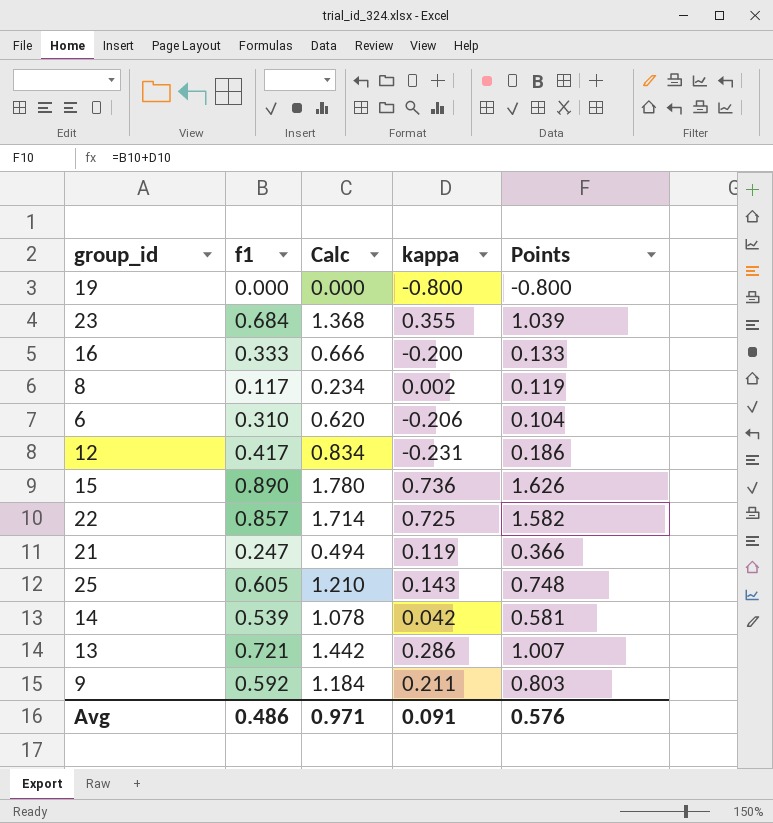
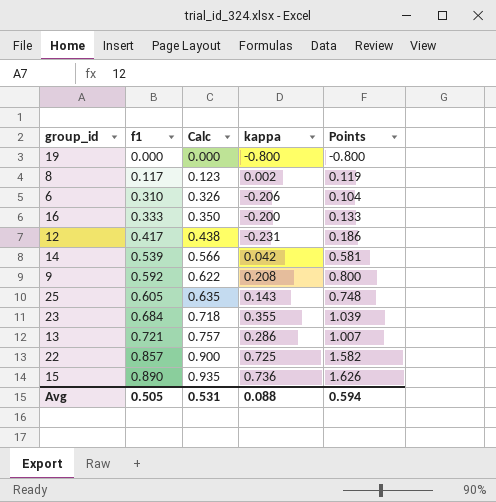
row order: none -> f1 ascending
column Calc | formula: [f1] * 2 -> [f1] * 1.05
row 21: 0.247 | 0.494 | 0.119 | 0.366 -> none
9 | kappa: 0.211 -> 0.208
9 | Points: 0.803 -> 0.800
Avg | f1: 0.486 -> 0.505
Avg | Calc: 0.971 -> 0.531
Avg | kappa: 0.091 -> 0.088
Avg | Points: 0.576 -> 0.594

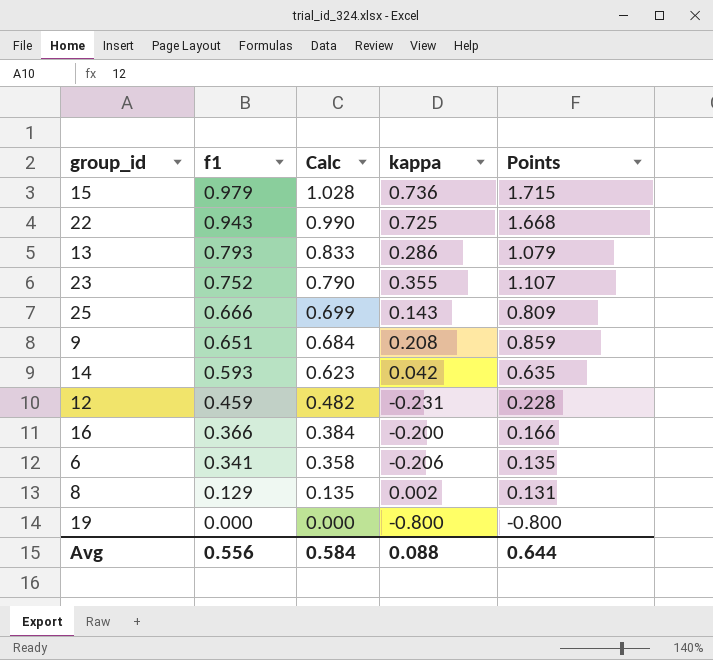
row order: f1 ascending -> f1 descending
15 | f1: 0.890 -> 0.979
15 | Calc: 0.935 -> 1.028
15 | Points: 1.626 -> 1.715
22 | f1: 0.857 -> 0.943
22 | Calc: 0.900 -> 0.990
22 | Points: 1.582 -> 1.668
13 | f1: 0.721 -> 0.793
13 | Calc: 0.757 -> 0.833
13 | Points: 1.007 -> 1.079
23 | f1: 0.684 -> 0.752
23 | Calc: 0.718 -> 0.790
23 | Points: 1.039 -> 1.107
25 | f1: 0.605 -> 0.666
25 | Calc: 0.635 -> 0.699
25 | Points: 0.748 -> 0.809
9 | f1: 0.592 -> 0.651
9 | Calc: 0.622 -> 0.684
9 | Points: 0.800 -> 0.859
14 | f1: 0.539 -> 0.593
14 | Calc: 0.566 -> 0.623
14 | Points: 0.581 -> 0.635
12 | f1: 0.417 -> 0.459
12 | Calc: 0.438 -> 0.482
12 | Points: 0.186 -> 0.228
16 | f1: 0.333 -> 0.366
16 | Calc: 0.350 -> 0.384
16 | Points: 0.133 -> 0.166
6 | f1: 0.310 -> 0.341
6 | Calc: 0.326 -> 0.358
6 | Points: 0.104 -> 0.135
8 | f1: 0.117 -> 0.129
8 | Calc: 0.123 -> 0.135
8 | Points: 0.119 -> 0.131
Avg | f1: 0.505 -> 0.556
Avg | Calc: 0.531 -> 0.584
Avg | Points: 0.594 -> 0.644

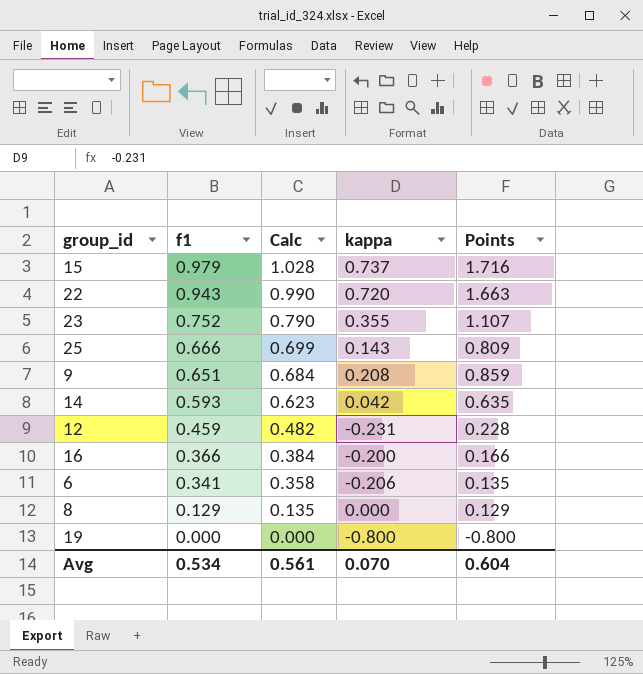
row 13: 0.793 | 0.833 | 0.286 | 1.079 -> none
15 | kappa: 0.736 -> 0.737
15 | Points: 1.715 -> 1.716
22 | kappa: 0.725 -> 0.720
22 | Points: 1.668 -> 1.663
8 | kappa: 0.002 -> 0.000
8 | Points: 0.131 -> 0.129
Avg | f1: 0.556 -> 0.534
Avg | Calc: 0.584 -> 0.561
Avg | kappa: 0.088 -> 0.070
Avg | Points: 0.644 -> 0.604

